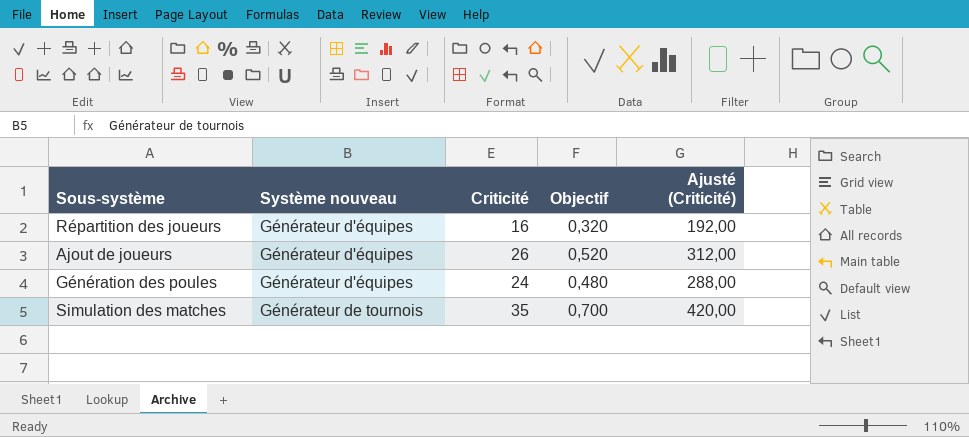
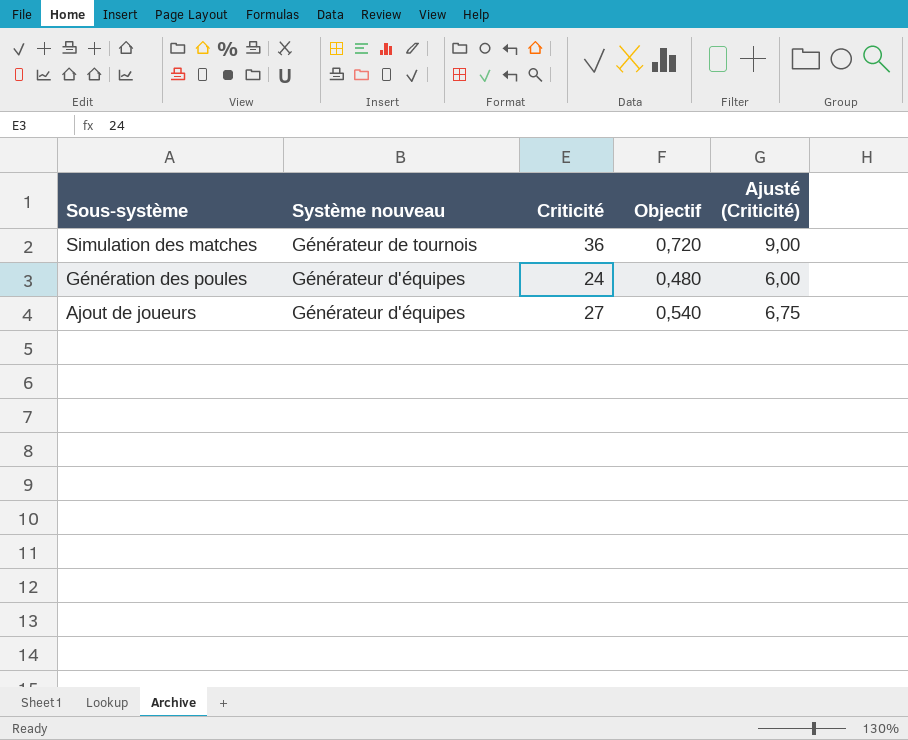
row order: Système nouveau ascending -> Sous-système descending
column Ajusté (Criticité) | formula: [Criticité] * 12 -> [Criticité] * 0,25
row Répartition des joueurs: Générateur d'équipes | 16 | 0,320 | 192,00 -> none
Simulation des matches | Criticité: 35 -> 36
Simulation des matches | Objectif: 0,700 -> 0,720
Ajout de joueurs | Criticité: 26 -> 27
Ajout de joueurs | Objectif: 0,520 -> 0,540

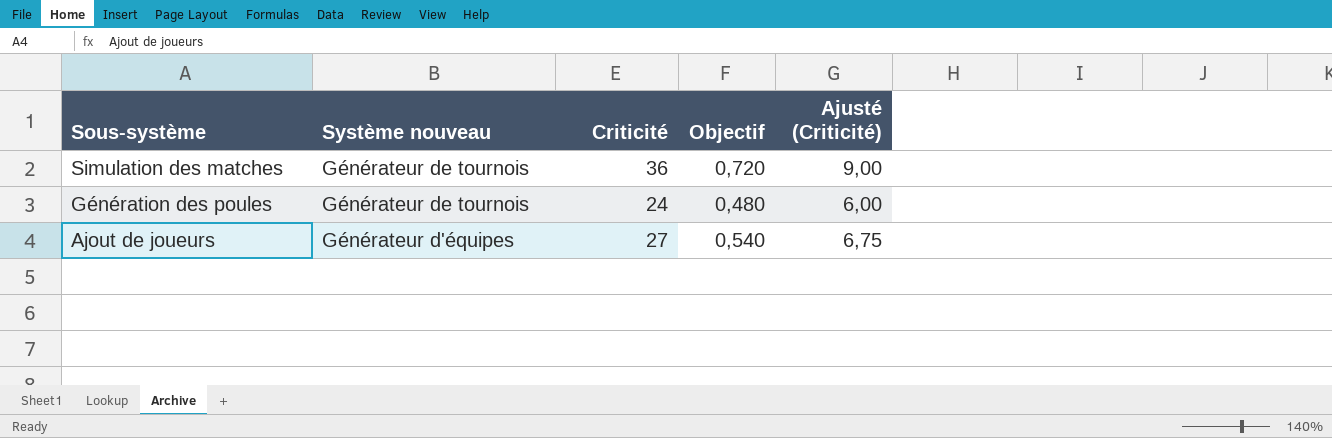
Génération des poules | Système nouveau: Générateur d'équipes -> Générateur de tournois

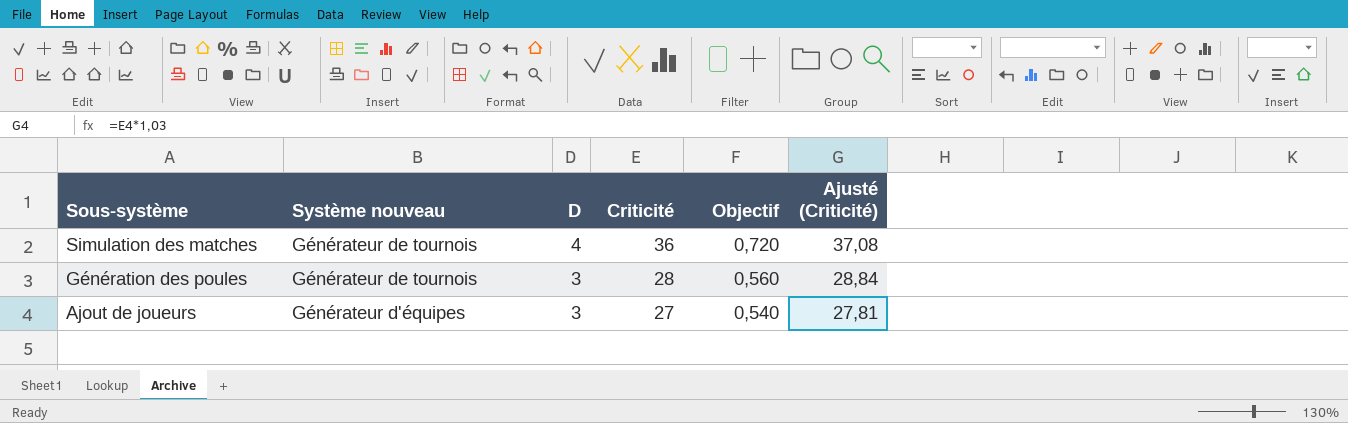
column D | position: none -> 3
column Ajusté (Criticité) | formula: [Criticité] * 0,25 -> [Criticité] * 1,03
Génération des poules | Criticité: 24 -> 28
Génération des poules | Objectif: 0,480 -> 0,560

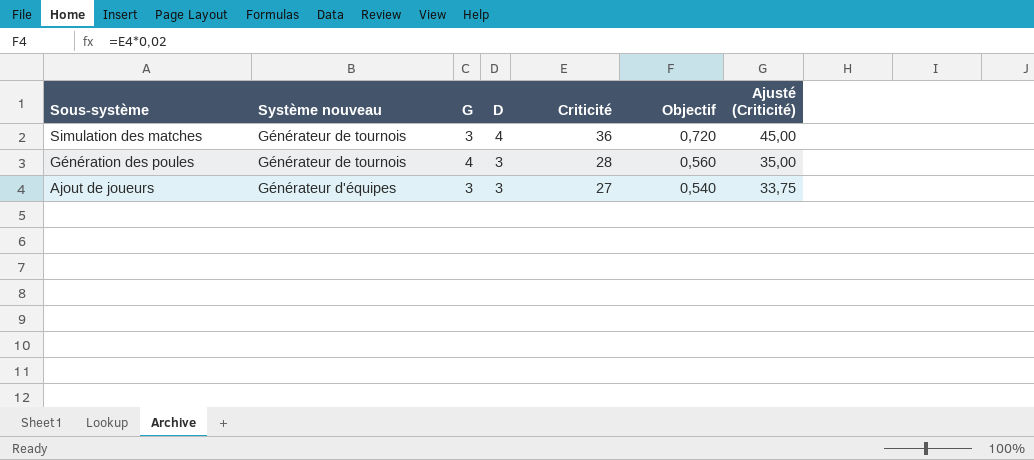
column G | position: none -> 3
column Ajusté (Criticité) | formula: [Criticité] * 1,03 -> [Criticité] * 1,25

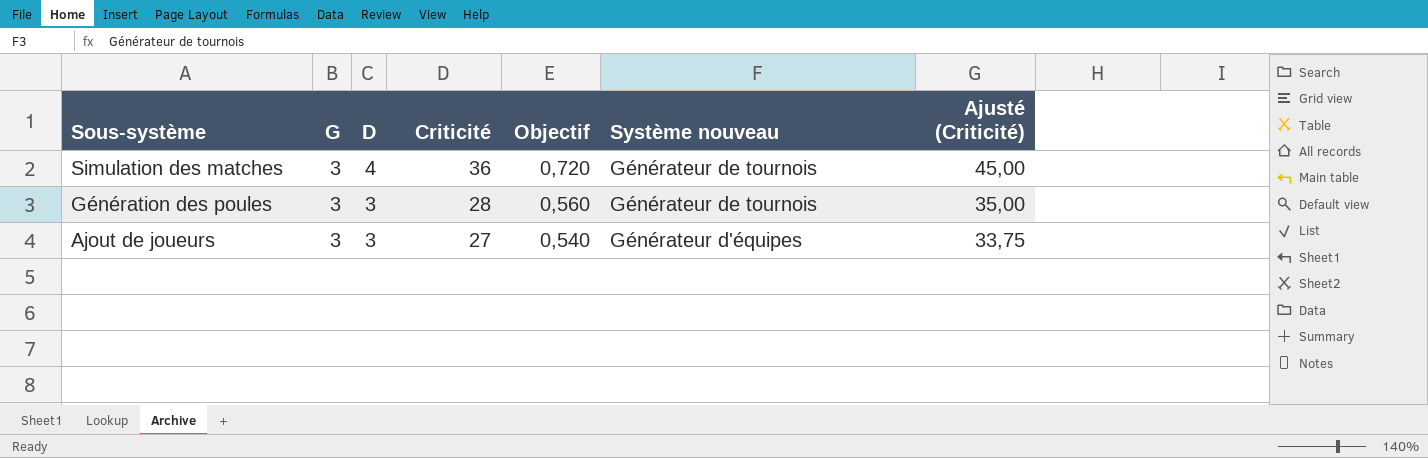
column Système nouveau | position: 2 -> 6
Génération des poules | G: 4 -> 3

